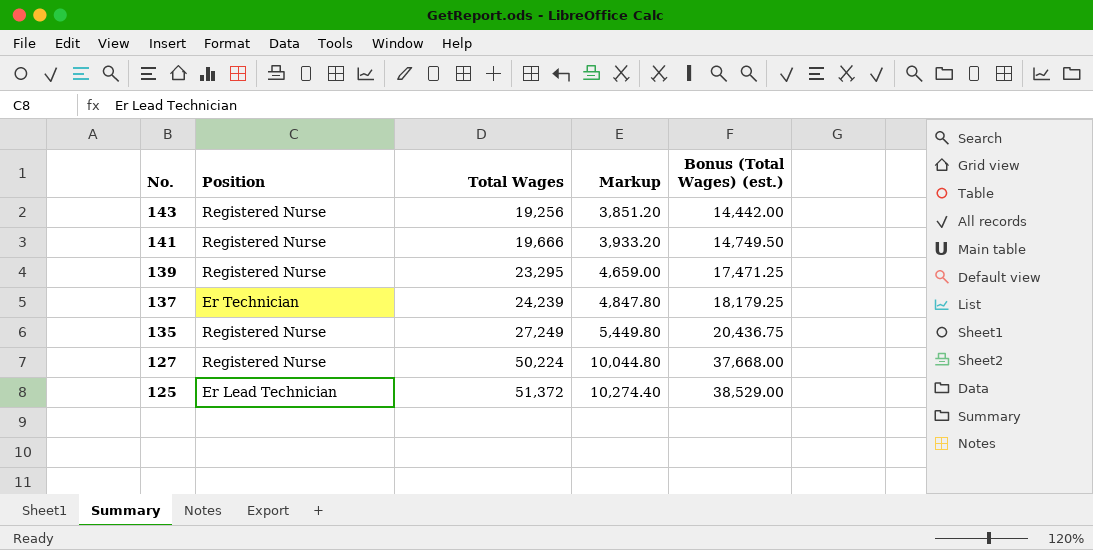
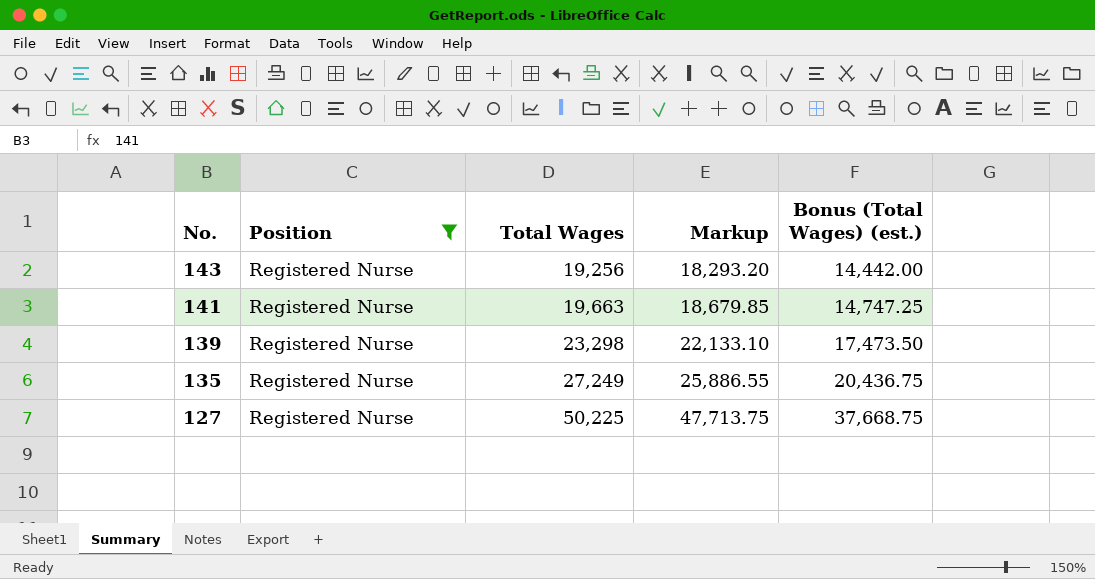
filter: none -> Position = Registered Nurse
column Markup | formula: [Total Wages] * 0.2 -> [Total Wages] * 0.95
141 | Total Wages: 19,666 -> 19,663
141 | Bonus (Total Wages) (est.): 14,749.50 -> 14,747.25
139 | Total Wages: 23,295 -> 23,298
139 | Bonus (Total Wages) (est.): 17,471.25 -> 17,473.50
127 | Total Wages: 50,224 -> 50,225
127 | Bonus (Total Wages) (est.): 37,668.00 -> 37,668.75

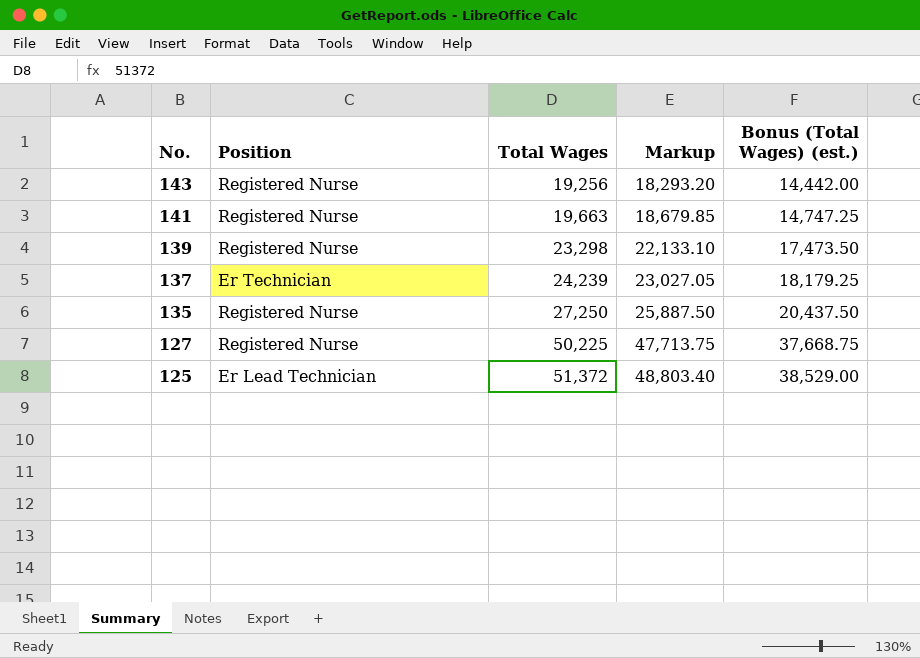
filter: Position = Registered Nurse -> none
135 | Total Wages: 27,249 -> 27,250
135 | Markup: 25,886.55 -> 25,887.50
135 | Bonus (Total Wages) (est.): 20,436.75 -> 20,437.50

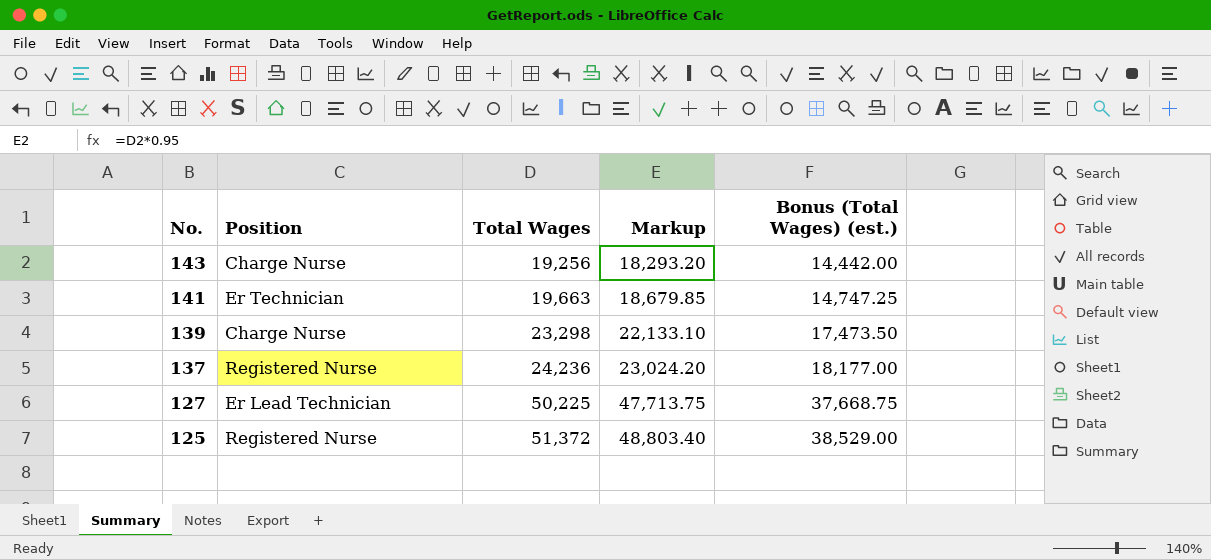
row 135: Registered Nurse | 27,250 | 25,887.50 | 20,437.50 -> none
143 | Position: Registered Nurse -> Charge Nurse
141 | Position: Registered Nurse -> Er Technician
139 | Position: Registered Nurse -> Charge Nurse
137 | Position: Er Technician -> Registered Nurse
137 | Total Wages: 24,239 -> 24,236
137 | Markup: 23,027.05 -> 23,024.20
137 | Bonus (Total Wages) (est.): 18,179.25 -> 18,177.00
127 | Position: Registered Nurse -> Er Lead Technician
125 | Position: Er Lead Technician -> Registered Nurse

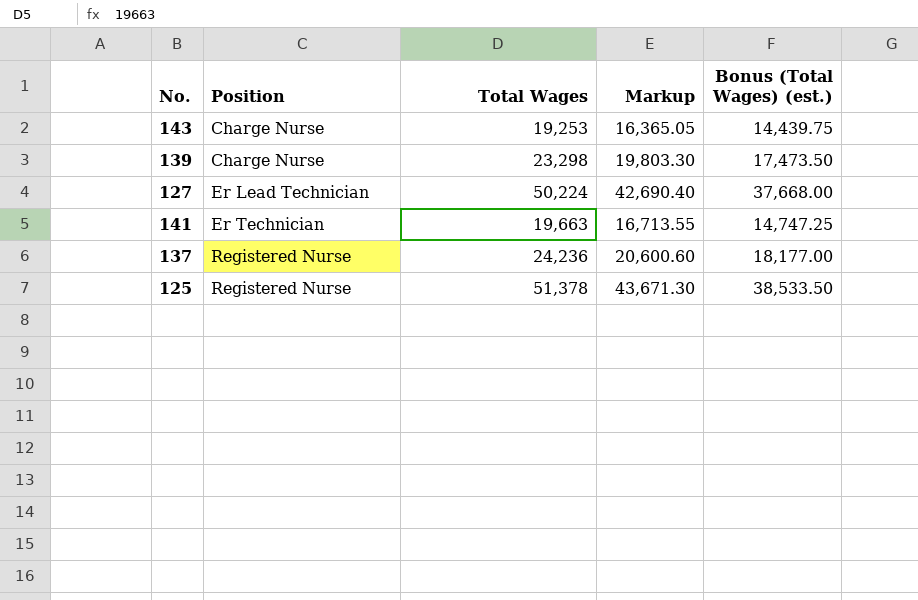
row order: No. descending -> Position ascending
column Markup | formula: [Total Wages] * 0.95 -> [Total Wages] * 0.85
143 | Total Wages: 19,256 -> 19,253
143 | Bonus (Total Wages) (est.): 14,442.00 -> 14,439.75
127 | Total Wages: 50,225 -> 50,224
127 | Bonus (Total Wages) (est.): 37,668.75 -> 37,668.00
125 | Total Wages: 51,372 -> 51,378
125 | Bonus (Total Wages) (est.): 38,529.00 -> 38,533.50

